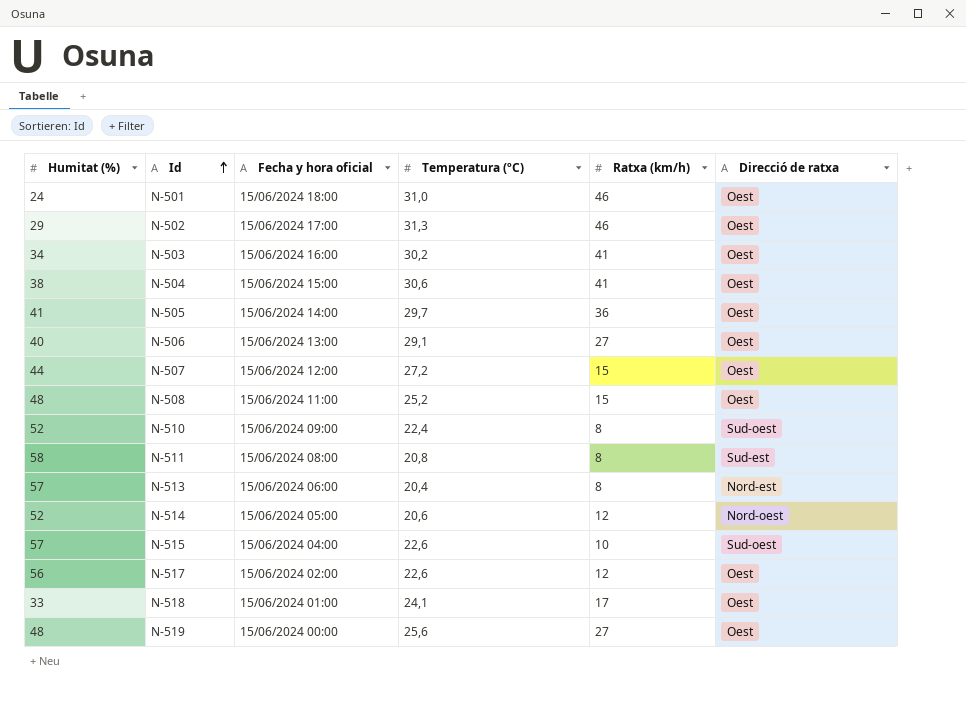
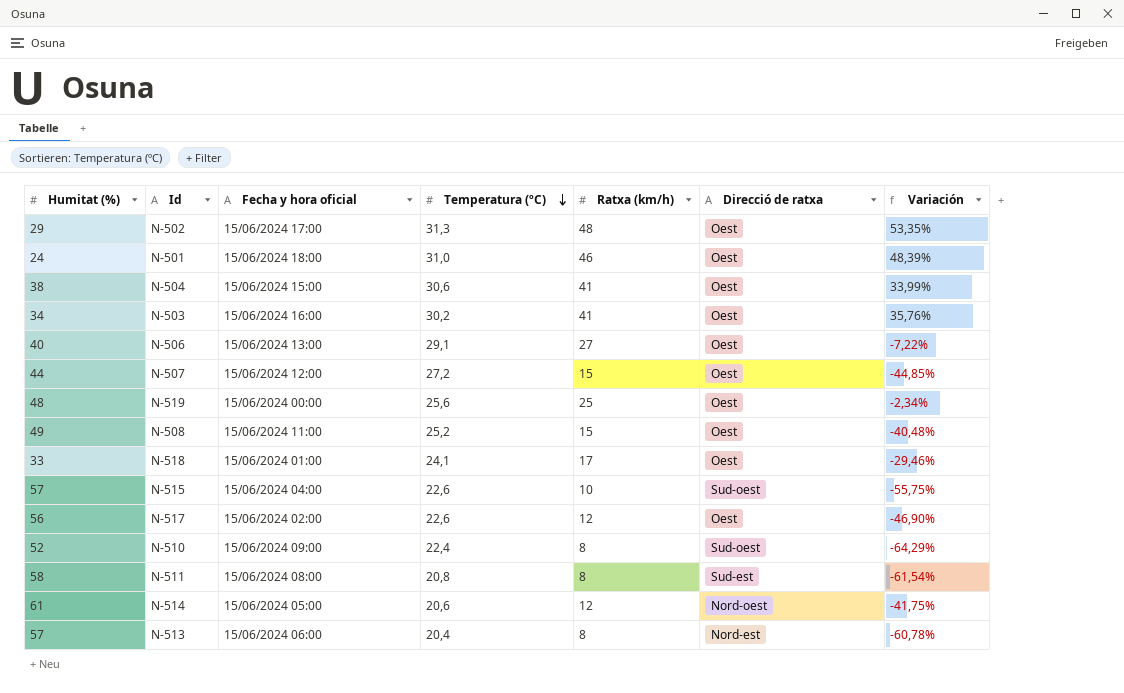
row order: Id ascending -> Temperatura (ºC) descending
column Variación | formula: none -> ([Ratxa (km/h)] - [Temperatura (ºC)]) / [Temperatura (ºC)]
row N-505: 41 | 15/06/2024 14:00 | 29,7 | 36 | Oest -> none
N-502 | Ratxa (km/h): 46 -> 48
N-519 | Ratxa (km/h): 27 -> 25
N-508 | Humitat (%): 48 -> 49
N-514 | Humitat (%): 52 -> 61

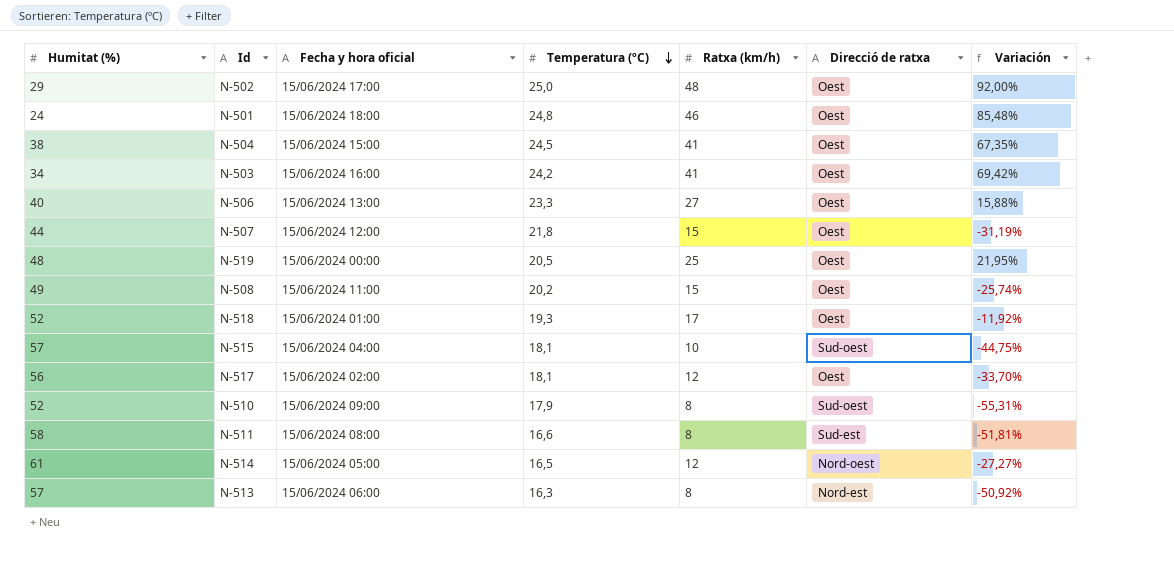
N-502 | Temperatura (ºC): 31,3 -> 25,0
N-502 | Variación: 53,35% -> 92,00%
N-501 | Temperatura (ºC): 31,0 -> 24,8
N-501 | Variación: 48,39% -> 85,48%
N-504 | Temperatura (ºC): 30,6 -> 24,5
N-504 | Variación: 33,99% -> 67,35%
N-503 | Temperatura (ºC): 30,2 -> 24,2
N-503 | Variación: 35,76% -> 69,42%
N-506 | Temperatura (ºC): 29,1 -> 23,3
N-506 | Variación: -7,22% -> 15,88%
N-507 | Temperatura (ºC): 27,2 -> 21,8
N-507 | Variación: -44,85% -> -31,19%
N-519 | Temperatura (ºC): 25,6 -> 20,5
N-519 | Variación: -2,34% -> 21,95%
N-508 | Temperatura (ºC): 25,2 -> 20,2
N-508 | Variación: -40,48% -> -25,74%
N-518 | Humitat (%): 33 -> 52
N-518 | Temperatura (ºC): 24,1 -> 19,3
N-518 | Variación: -29,46% -> -11,92%
N-515 | Temperatura (ºC): 22,6 -> 18,1
N-515 | Variación: -55,75% -> -44,75%
N-517 | Temperatura (ºC): 22,6 -> 18,1
N-517 | Variación: -46,90% -> -33,70%
N-510 | Temperatura (ºC): 22,4 -> 17,9
N-510 | Variación: -64,29% -> -55,31%
N-511 | Temperatura (ºC): 20,8 -> 16,6
N-511 | Variación: -61,54% -> -51,81%
N-514 | Temperatura (ºC): 20,6 -> 16,5
N-514 | Variación: -41,75% -> -27,27%
N-513 | Temperatura (ºC): 20,4 -> 16,3
N-513 | Variación: -60,78% -> -50,92%

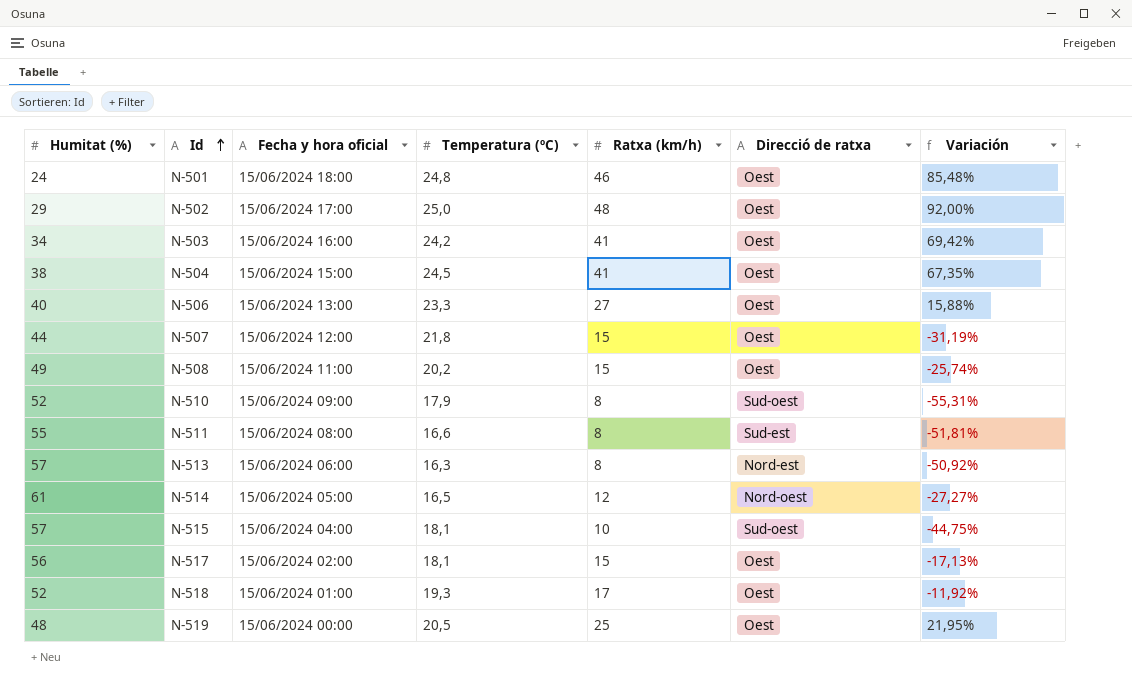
row order: Temperatura (ºC) descending -> Id ascending
N-511 | Humitat (%): 58 -> 55
N-517 | Ratxa (km/h): 12 -> 15
N-517 | Variación: -33,70% -> -17,13%

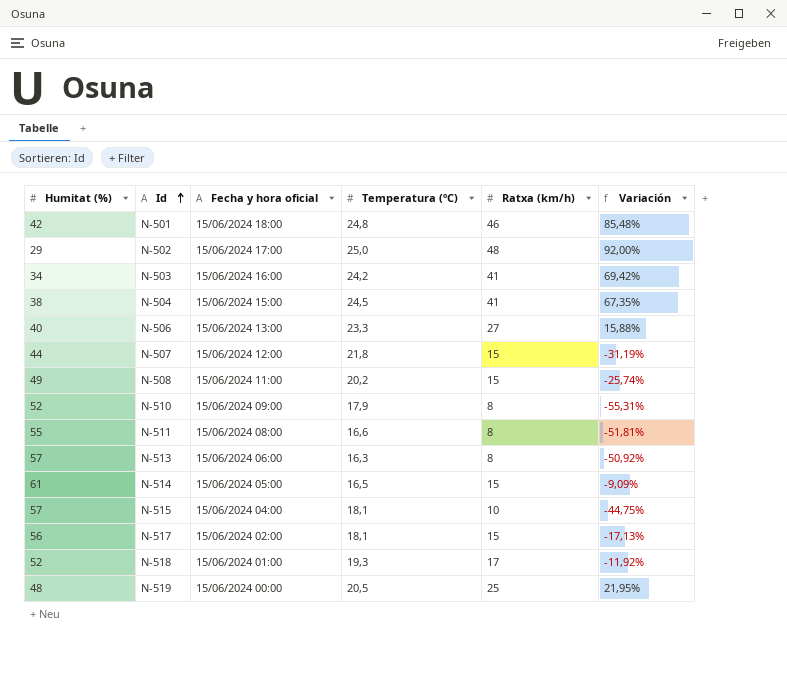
column Direcció de ratxa | position: 6 -> none
N-501 | Humitat (%): 24 -> 42
N-514 | Ratxa (km/h): 12 -> 15
N-514 | Variación: -27,27% -> -9,09%

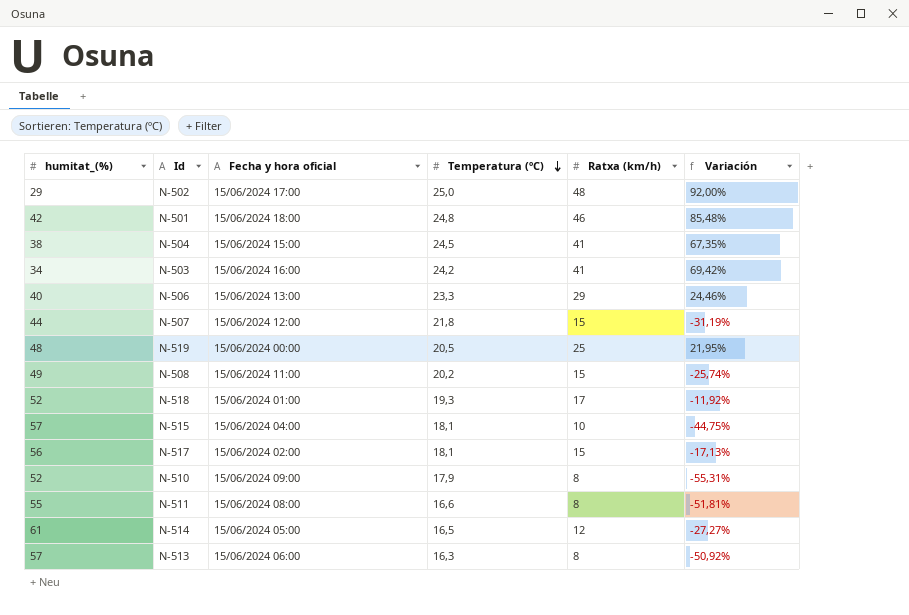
row order: Id ascending -> Temperatura (ºC) descending
column name: Humitat (%) -> humitat_(%)
N-506 | Ratxa (km/h): 27 -> 29
N-506 | Variación: 15,88% -> 24,46%
N-514 | Ratxa (km/h): 15 -> 12
N-514 | Variación: -9,09% -> -27,27%

